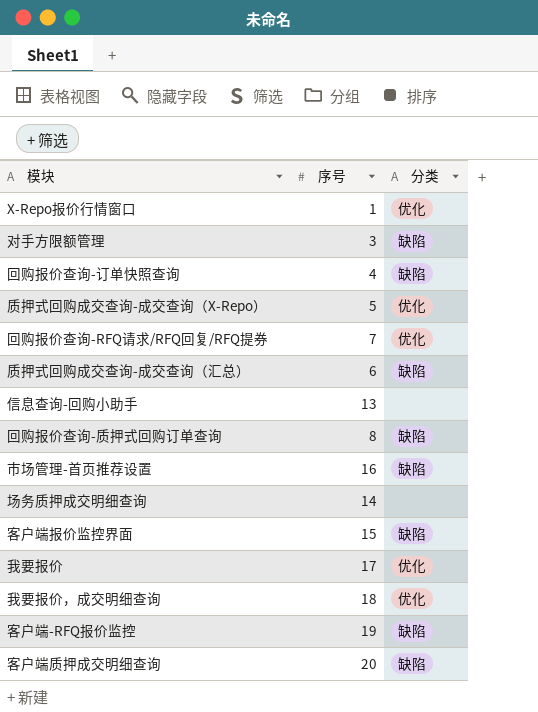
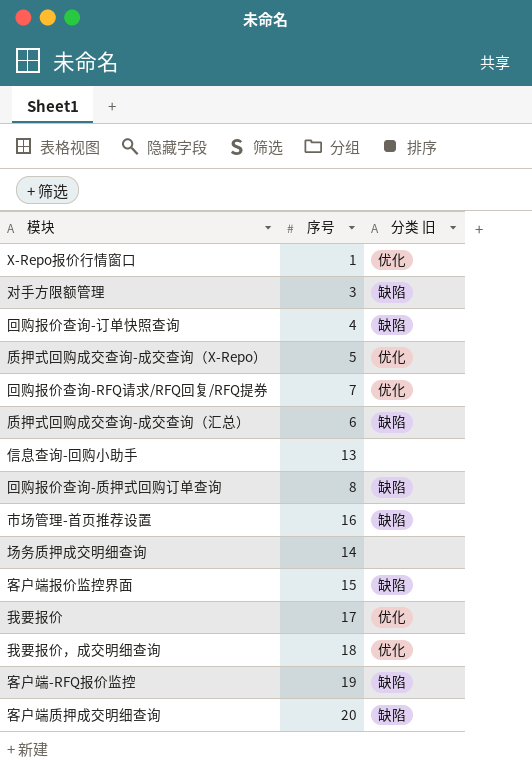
column name: 分类 -> 分类 旧

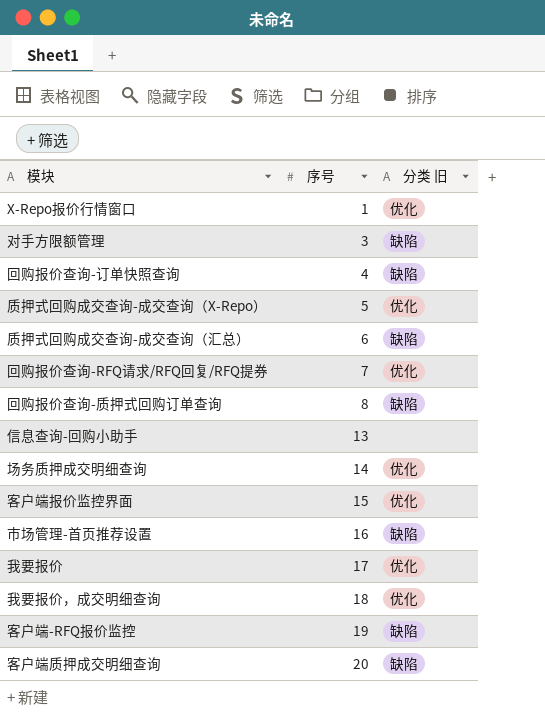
row order: none -> 序号 ascending
场务质押成交明细查询 | 分类 旧: none -> 优化
客户端报价监控界面 | 分类 旧: 缺陷 -> 优化

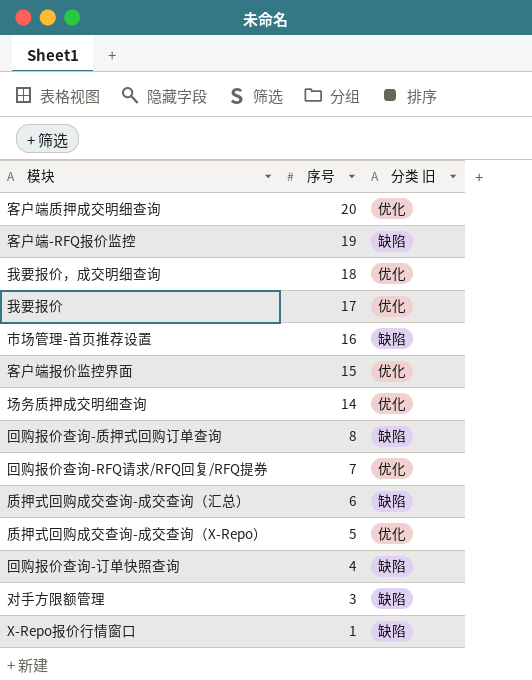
row order: 序号 ascending -> 序号 descending
row 信息查询-回购小助手: 13 | none -> none
客户端质押成交明细查询 | 分类 旧: 缺陷 -> 优化
X-Repo报价行情窗口 | 分类 旧: 优化 -> 缺陷

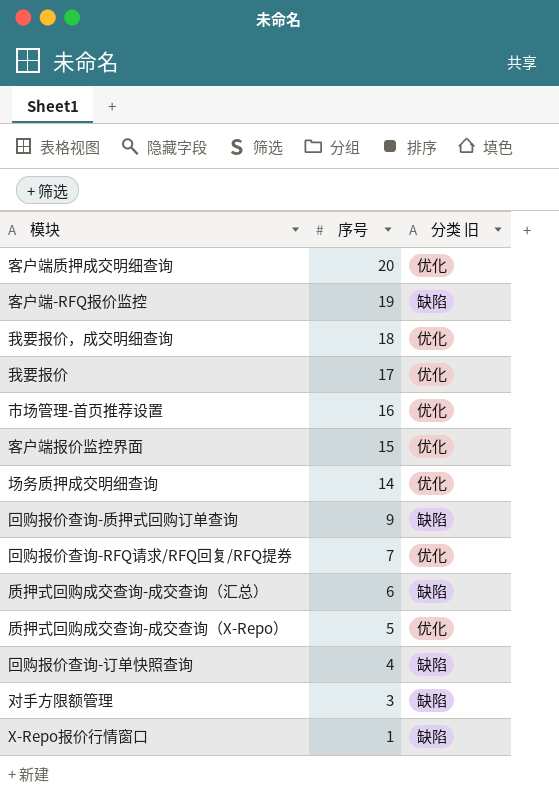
市场管理-首页推荐设置 | 分类 旧: 缺陷 -> 优化
回购报价查询-质押式回购订单查询 | 序号: 8 -> 9

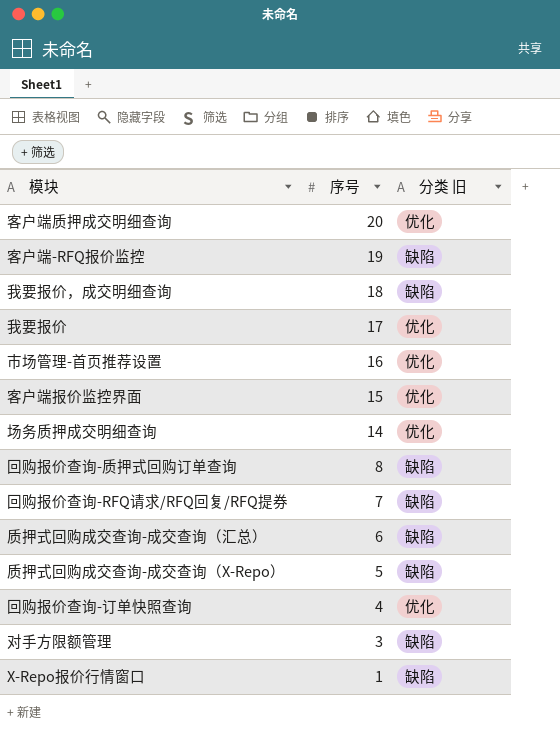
我要报价，成交明细查询 | 分类 旧: 优化 -> 缺陷
回购报价查询-质押式回购订单查询 | 序号: 9 -> 8
回购报价查询-RFQ请求/RFQ回复/RFQ提券 | 分类 旧: 优化 -> 缺陷
质押式回购成交查询-成交查询（X-Repo） | 分类 旧: 优化 -> 缺陷
回购报价查询-订单快照查询 | 分类 旧: 缺陷 -> 优化

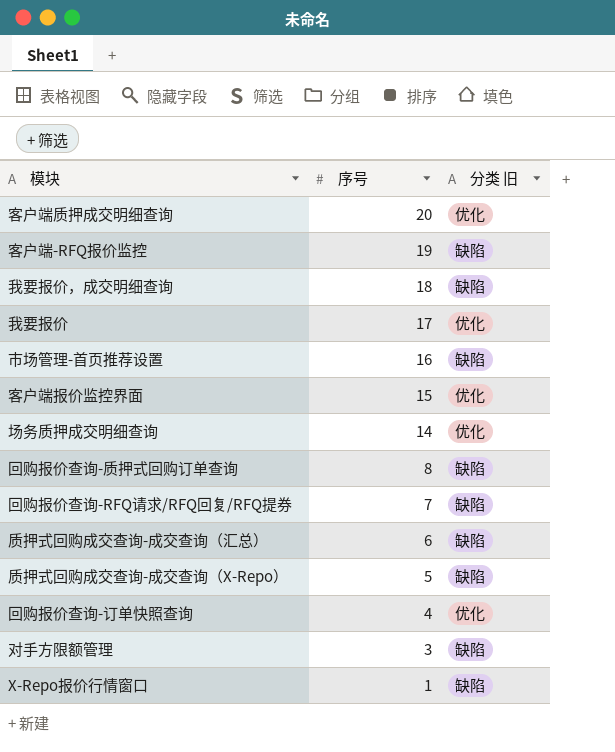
市场管理-首页推荐设置 | 分类 旧: 优化 -> 缺陷

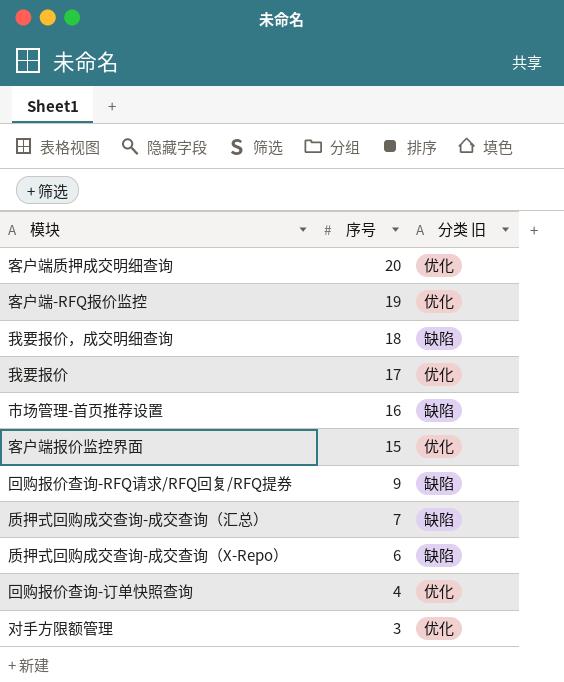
row 场务质押成交明细查询: 14 | 优化 -> none
row 回购报价查询-质押式回购订单查询: 8 | 缺陷 -> none
row X-Repo报价行情窗口: 1 | 缺陷 -> none
客户端-RFQ报价监控 | 分类 旧: 缺陷 -> 优化
回购报价查询-RFQ请求/RFQ回复/RFQ提券 | 序号: 7 -> 9
质押式回购成交查询-成交查询（汇总） | 序号: 6 -> 7
质押式回购成交查询-成交查询（X-Repo） | 序号: 5 -> 6
对手方限额管理 | 分类 旧: 缺陷 -> 优化

